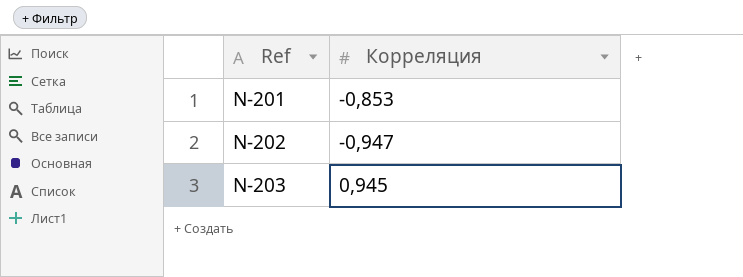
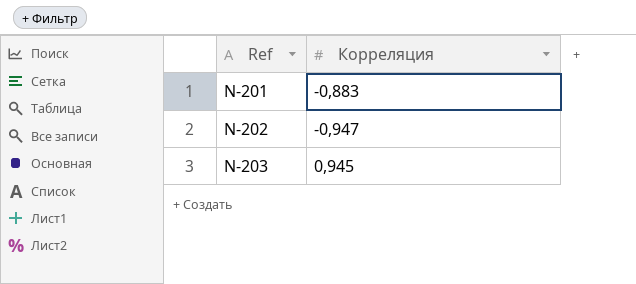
N-201 | Корреляция: -0,853 -> -0,883

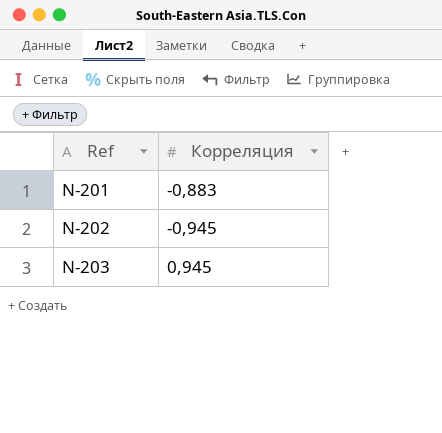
N-202 | Корреляция: -0,947 -> -0,945

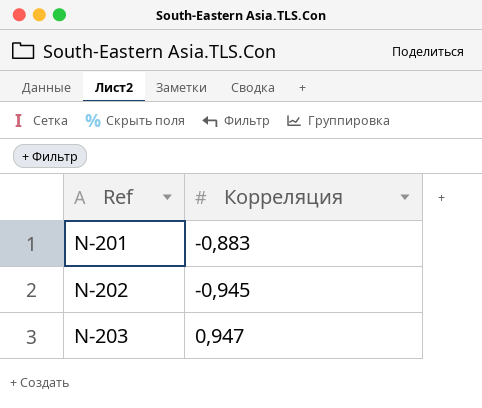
N-203 | Корреляция: 0,945 -> 0,947

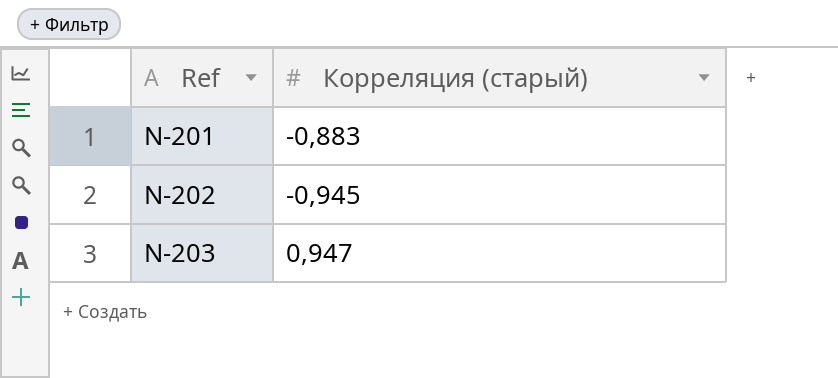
column name: Корреляция -> Корреляция (старый)

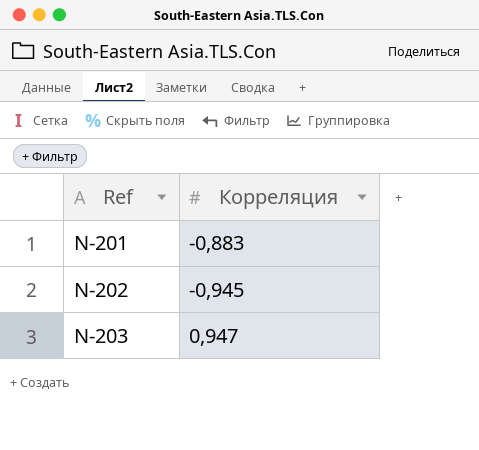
column name: Корреляция (старый) -> Корреляция

